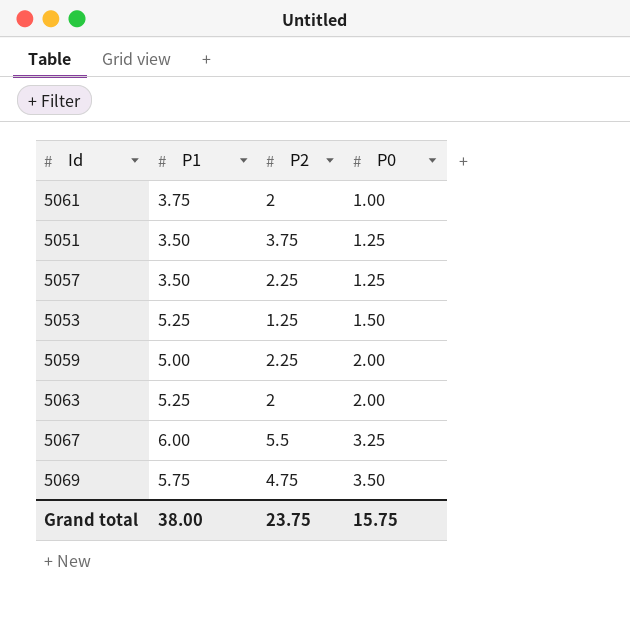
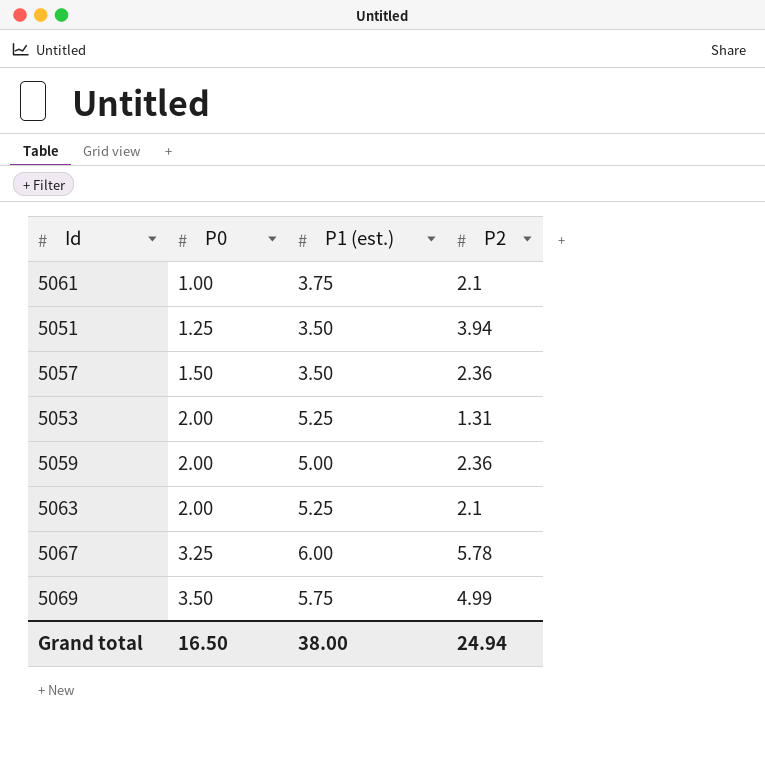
column P0 | position: 4 -> 2
column name: P1 -> P1 (est.)
5061 | P2: 2 -> 2.1
5051 | P2: 3.75 -> 3.94
5057 | P0: 1.25 -> 1.50
5057 | P2: 2.25 -> 2.36
5053 | P0: 1.50 -> 2.00
5053 | P2: 1.25 -> 1.31
5059 | P2: 2.25 -> 2.36
5063 | P2: 2 -> 2.1
5067 | P2: 5.5 -> 5.78
5069 | P2: 4.75 -> 4.99
Grand total | P0: 15.75 -> 16.50
Grand total | P2: 23.75 -> 24.94

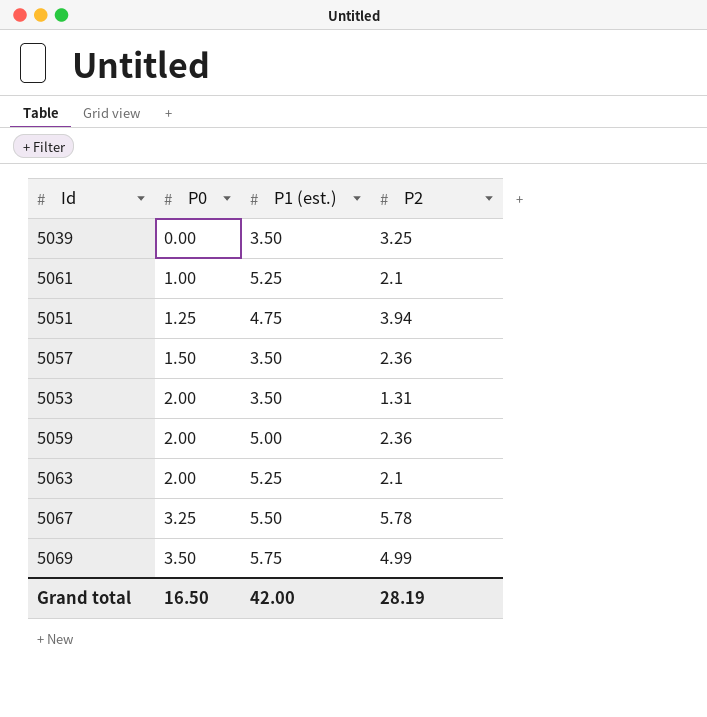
row 5039: none -> 0.00 | 3.50 | 3.25
5061 | P1 (est.): 3.75 -> 5.25
5051 | P1 (est.): 3.50 -> 4.75
5053 | P1 (est.): 5.25 -> 3.50
5067 | P1 (est.): 6.00 -> 5.50
Grand total | P1 (est.): 38.00 -> 42.00
Grand total | P2: 24.94 -> 28.19

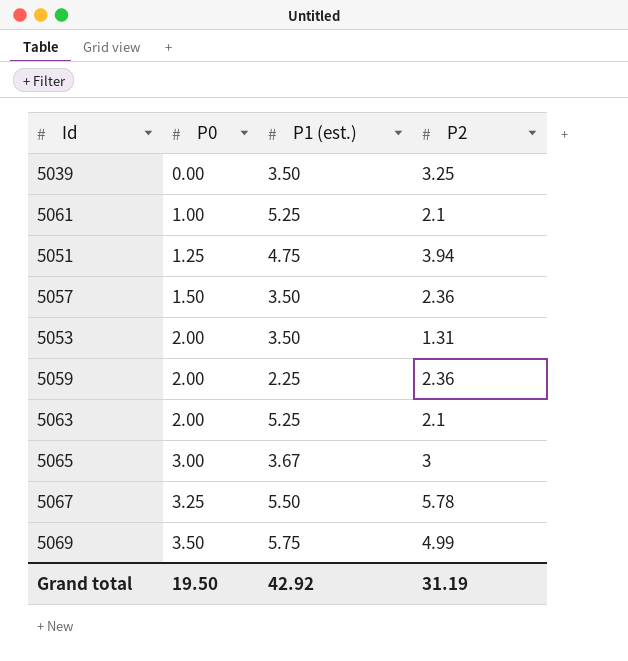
5059 | P1 (est.): 5.00 -> 2.25
row 5065: none -> 3.00 | 3.67 | 3
Grand total | P0: 16.50 -> 19.50
Grand total | P1 (est.): 42.00 -> 42.92
Grand total | P2: 28.19 -> 31.19

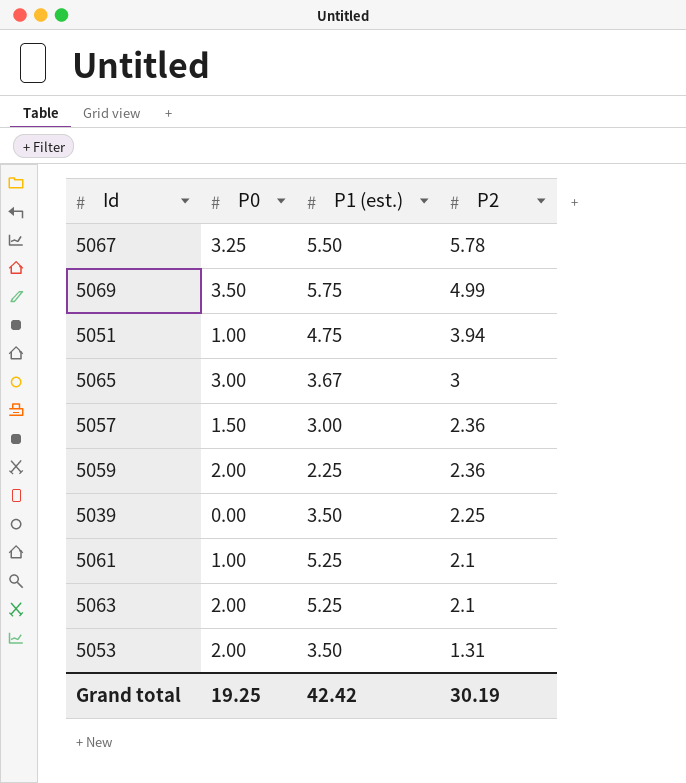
row order: P0 ascending -> P2 descending
5051 | P0: 1.25 -> 1.00
5057 | P1 (est.): 3.50 -> 3.00
5039 | P2: 3.25 -> 2.25
Grand total | P0: 19.50 -> 19.25
Grand total | P1 (est.): 42.92 -> 42.42
Grand total | P2: 31.19 -> 30.19

